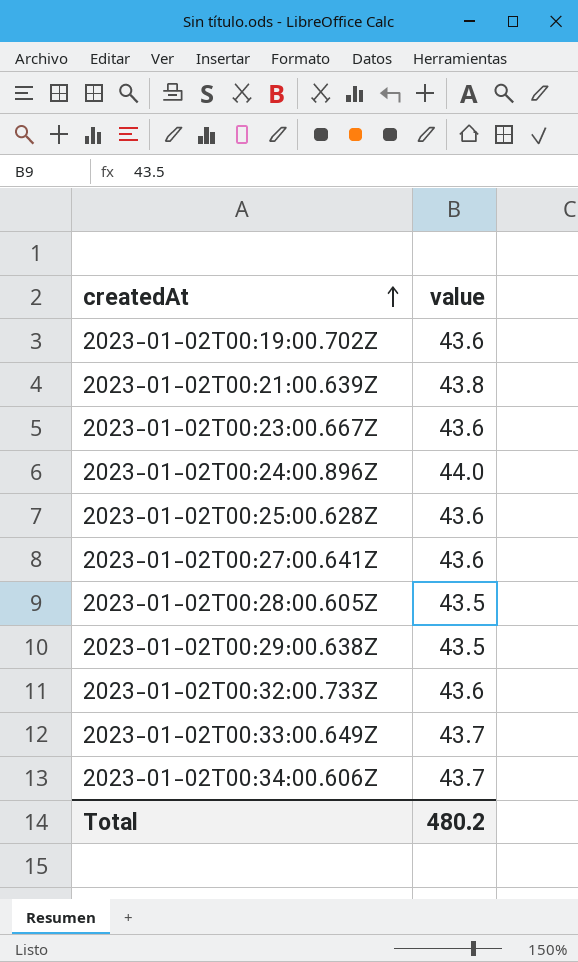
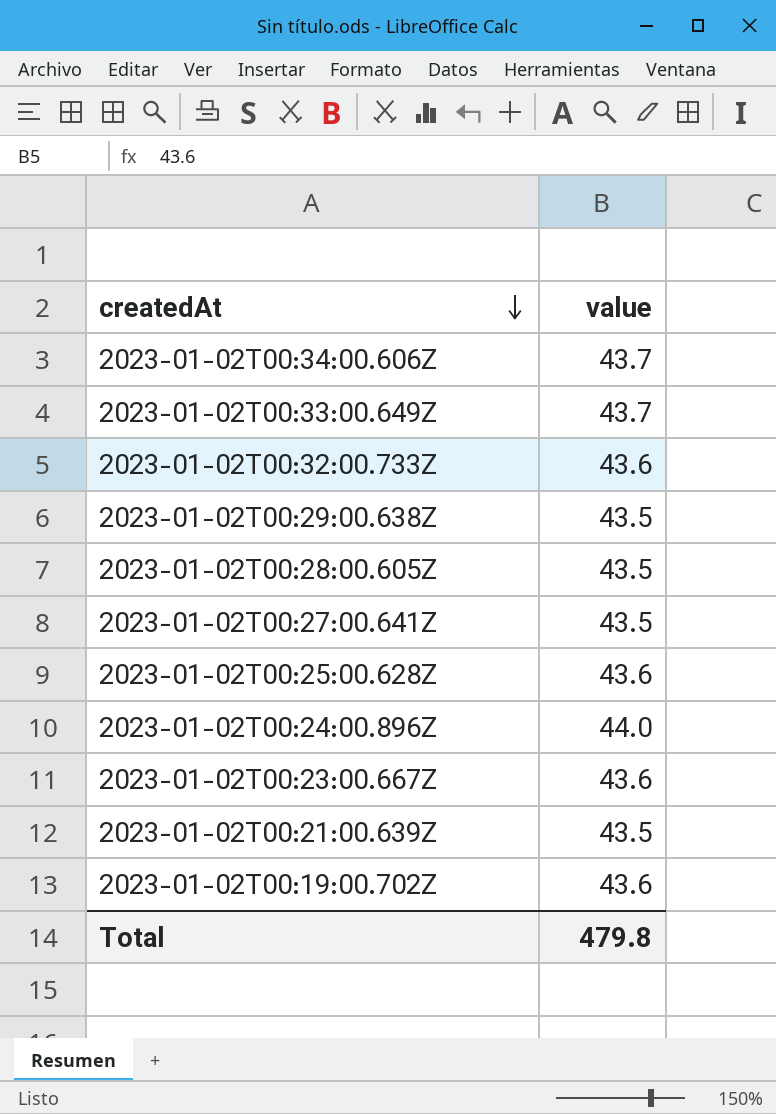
row order: createdAt ascending -> createdAt descending
2023-01-02T00:27:00.641Z | value: 43.6 -> 43.5
2023-01-02T00:21:00.639Z | value: 43.8 -> 43.5
Total | value: 480.2 -> 479.8

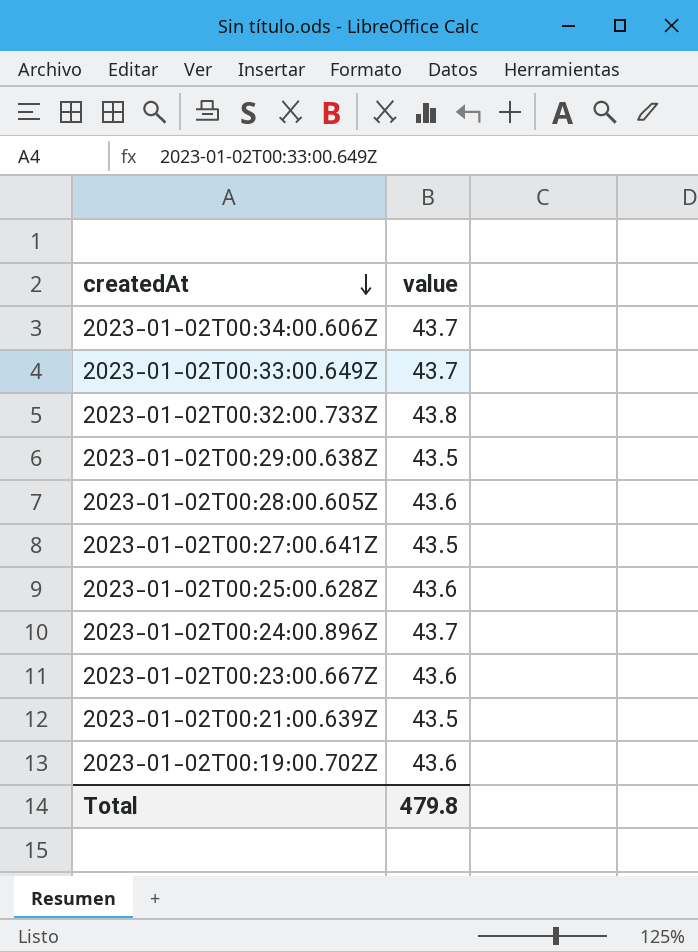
2023-01-02T00:32:00.733Z | value: 43.6 -> 43.8
2023-01-02T00:28:00.605Z | value: 43.5 -> 43.6
2023-01-02T00:24:00.896Z | value: 44.0 -> 43.7

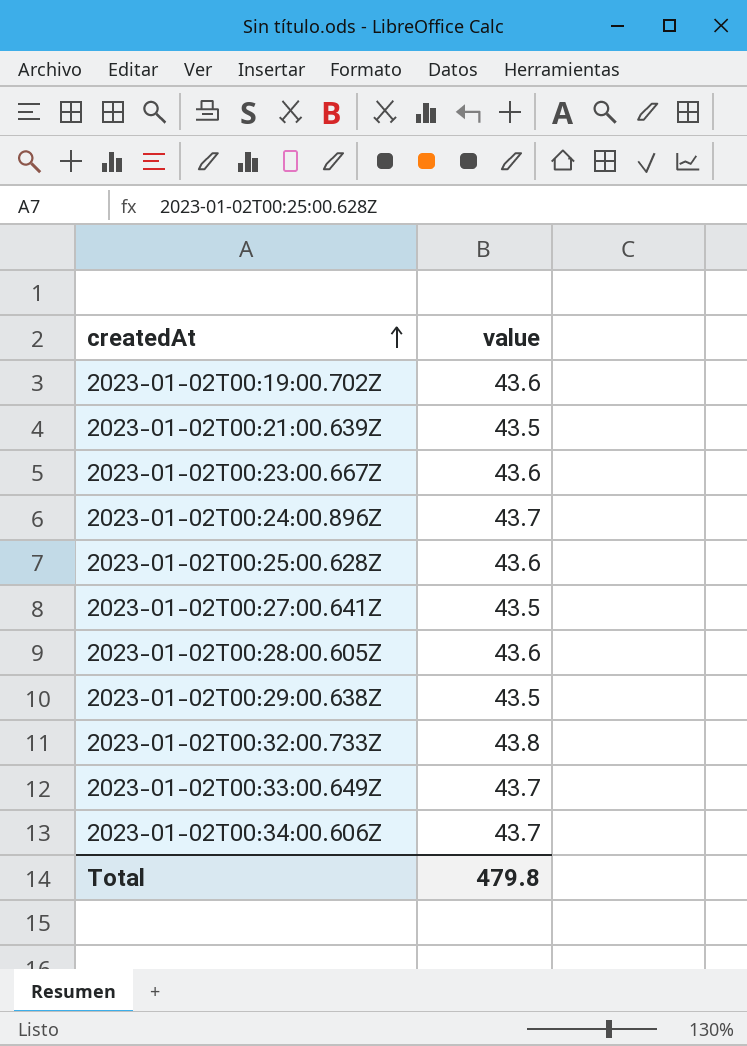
row order: createdAt descending -> createdAt ascending

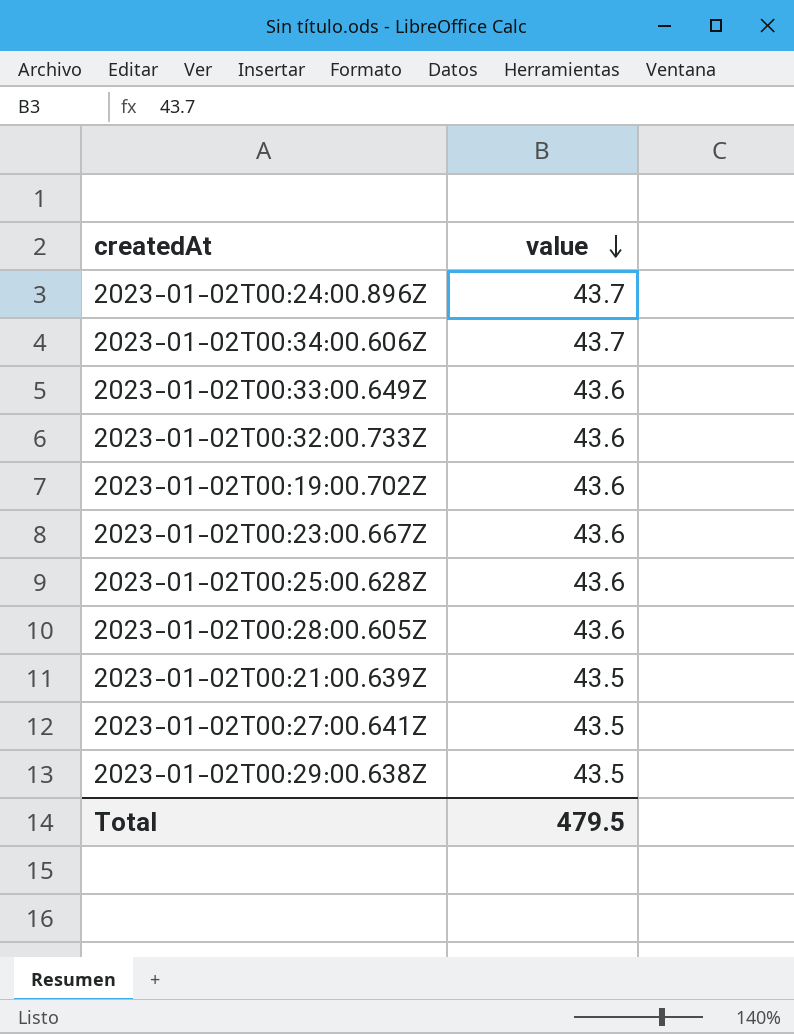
row order: createdAt ascending -> value descending
2023-01-02T00:33:00.649Z | value: 43.7 -> 43.6
2023-01-02T00:32:00.733Z | value: 43.8 -> 43.6
Total | value: 479.8 -> 479.5

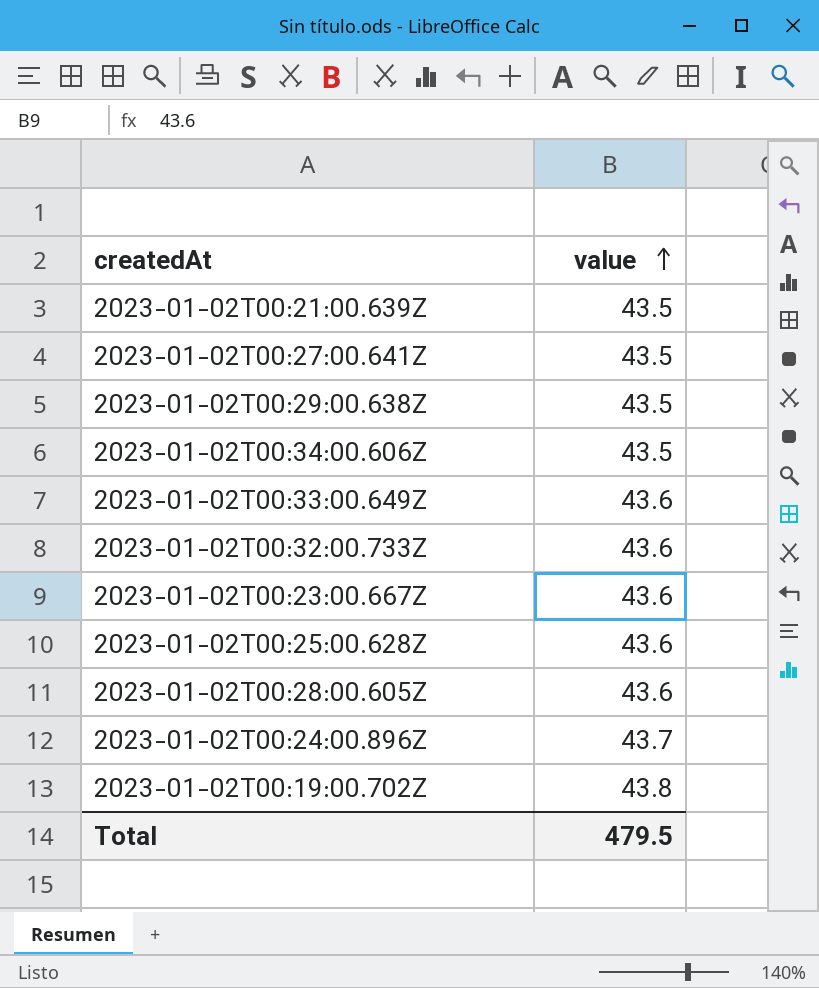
row order: value descending -> value ascending
2023-01-02T00:34:00.606Z | value: 43.7 -> 43.5
2023-01-02T00:19:00.702Z | value: 43.6 -> 43.8

